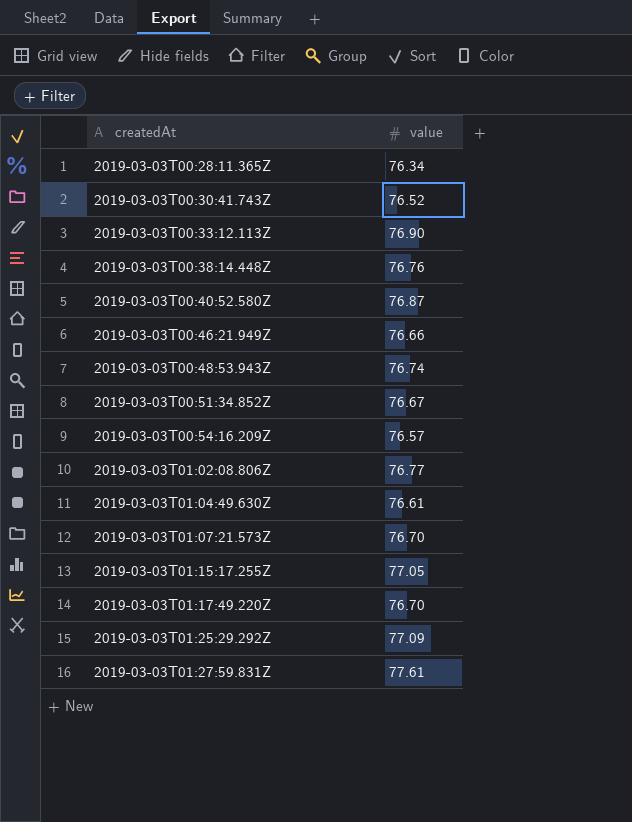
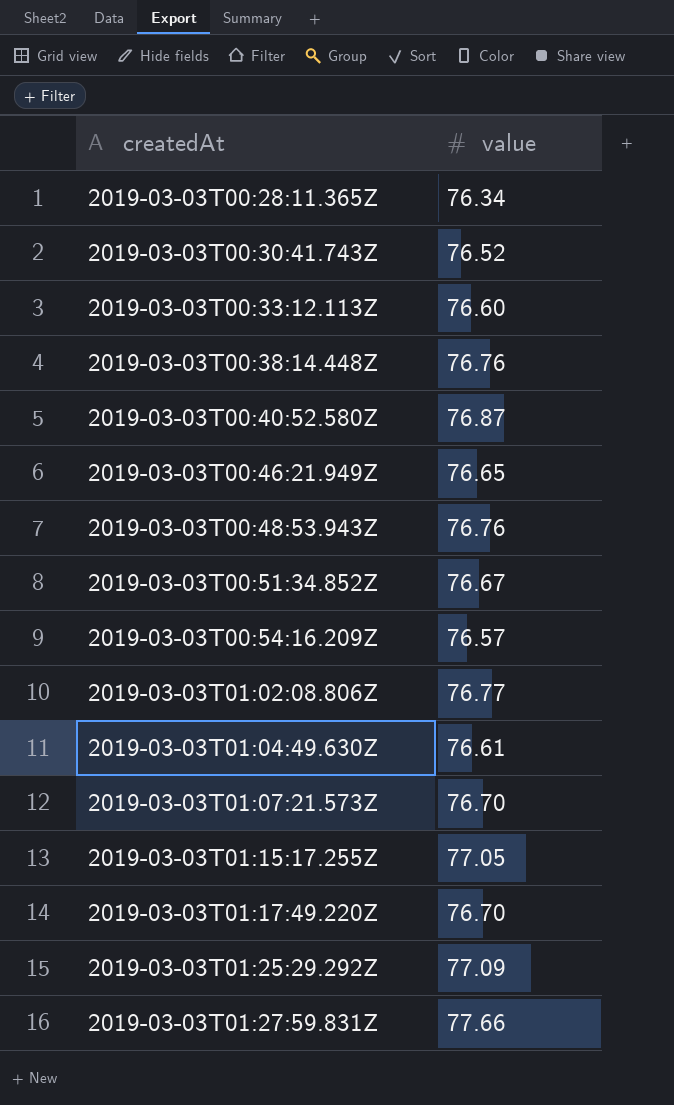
2019-03-03T00:33:12.113Z | value: 76.90 -> 76.60
2019-03-03T00:46:21.949Z | value: 76.66 -> 76.65
2019-03-03T00:48:53.943Z | value: 76.74 -> 76.76
2019-03-03T01:27:59.831Z | value: 77.61 -> 77.66

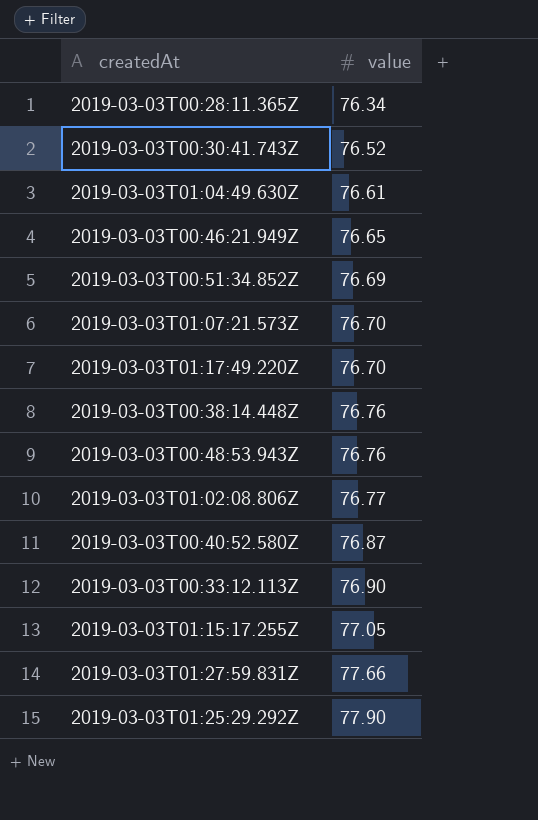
row order: createdAt ascending -> value ascending
row 2019-03-03T00:54:16.209Z: 76.57 -> none
2019-03-03T00:51:34.852Z | value: 76.67 -> 76.69
2019-03-03T00:33:12.113Z | value: 76.60 -> 76.90
2019-03-03T01:25:29.292Z | value: 77.09 -> 77.90

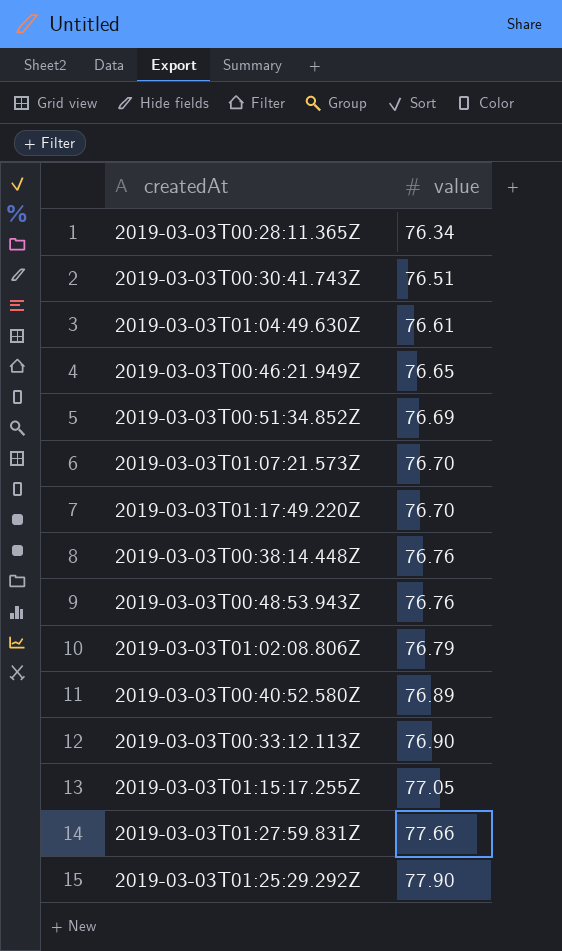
2019-03-03T00:30:41.743Z | value: 76.52 -> 76.51
2019-03-03T01:02:08.806Z | value: 76.77 -> 76.79
2019-03-03T00:40:52.580Z | value: 76.87 -> 76.89

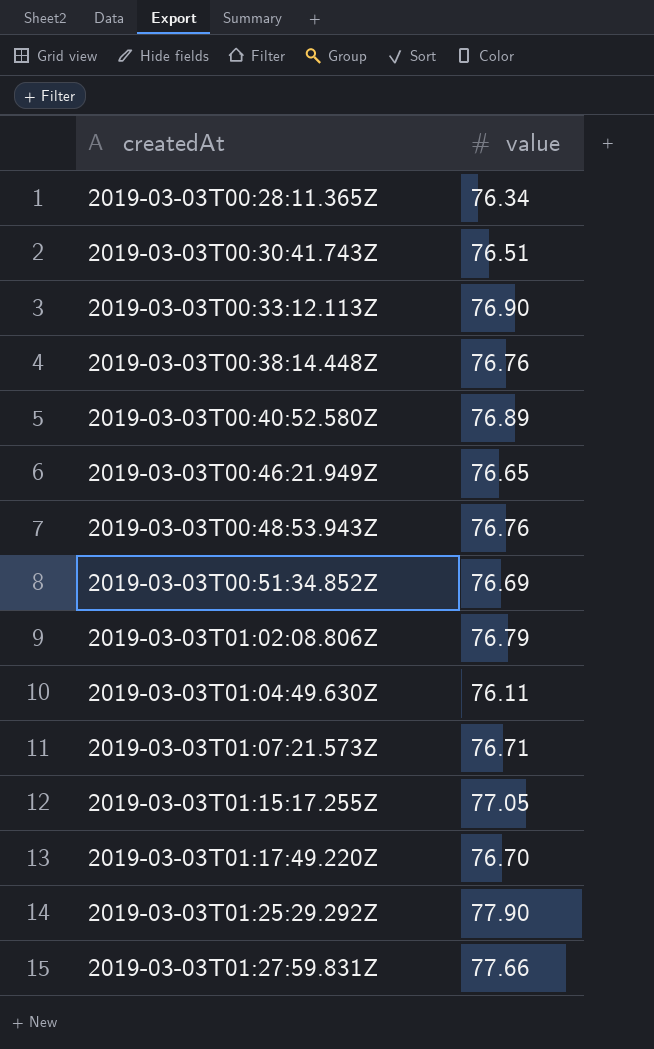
row order: value ascending -> createdAt ascending
2019-03-03T01:04:49.630Z | value: 76.61 -> 76.11
2019-03-03T01:07:21.573Z | value: 76.70 -> 76.71

